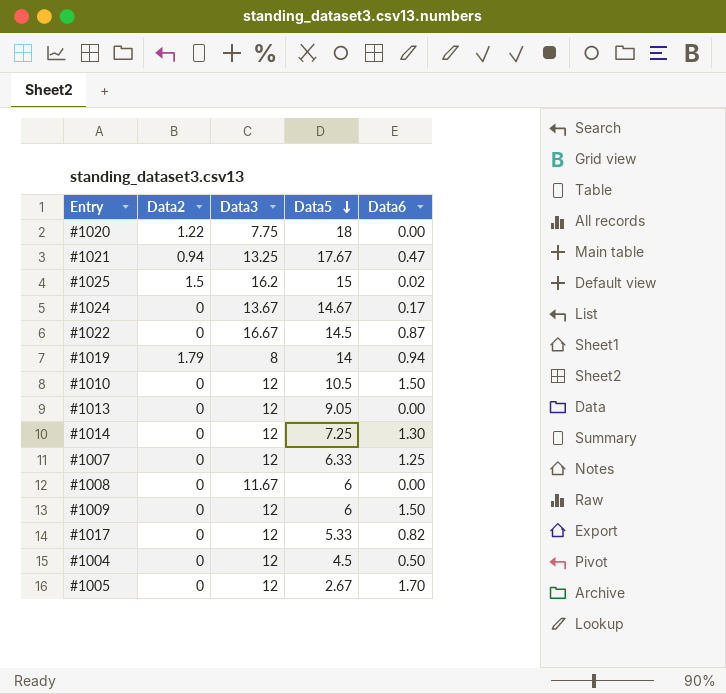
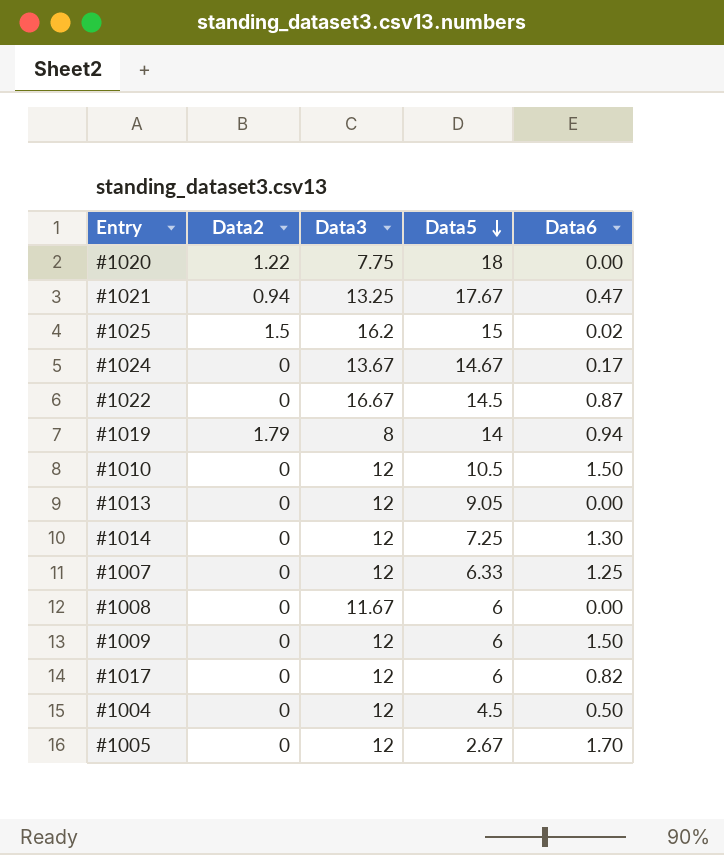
#1017 | Data5: 5.33 -> 6

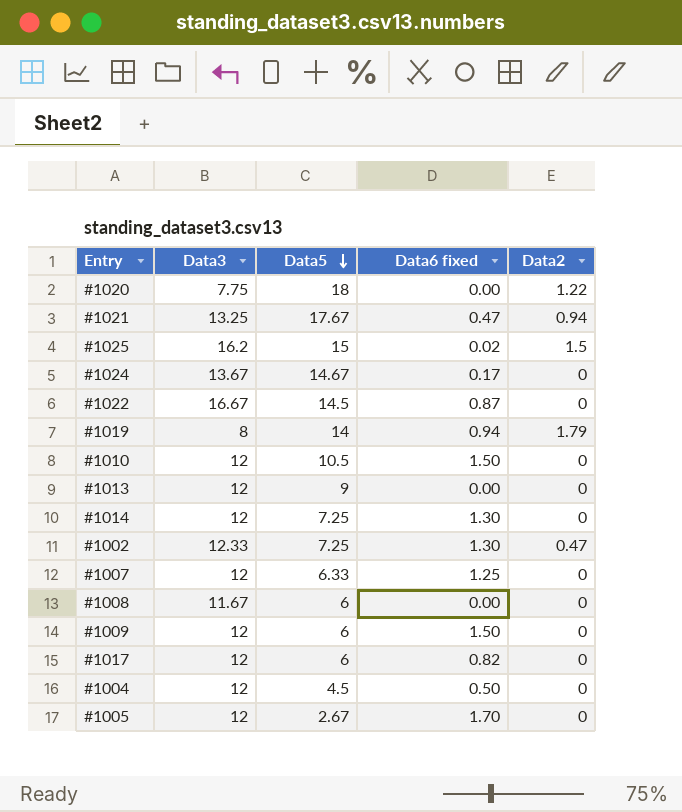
column name: Data6 -> Data6 fixed
column Data2 | position: 2 -> 5
#1013 | Data5: 9.05 -> 9
row #1002: none -> 12.33 | 7.25 | 1.30 | 0.47

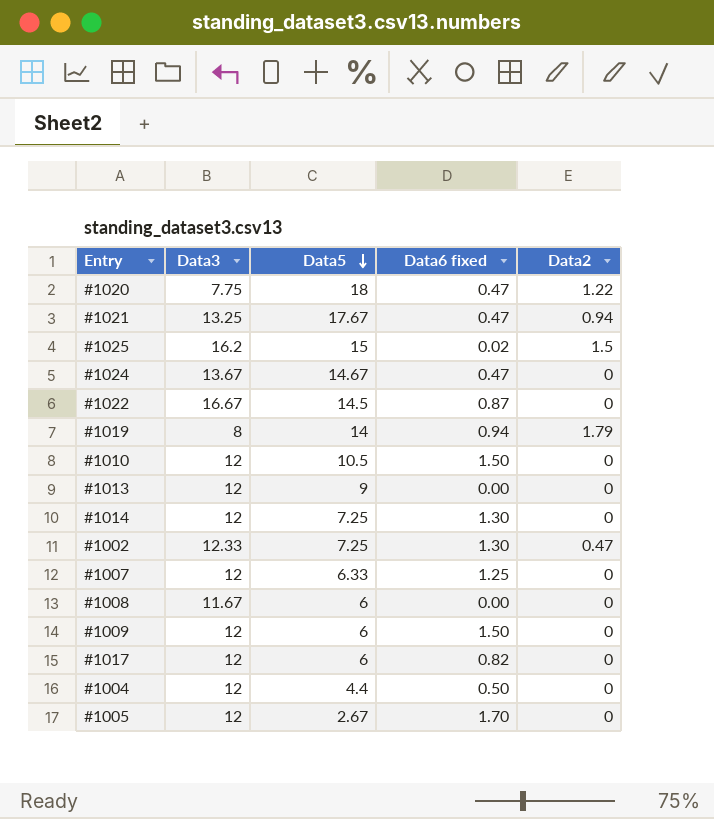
#1020 | Data6 fixed: 0.00 -> 0.47
#1024 | Data6 fixed: 0.17 -> 0.47
#1004 | Data5: 4.5 -> 4.4

